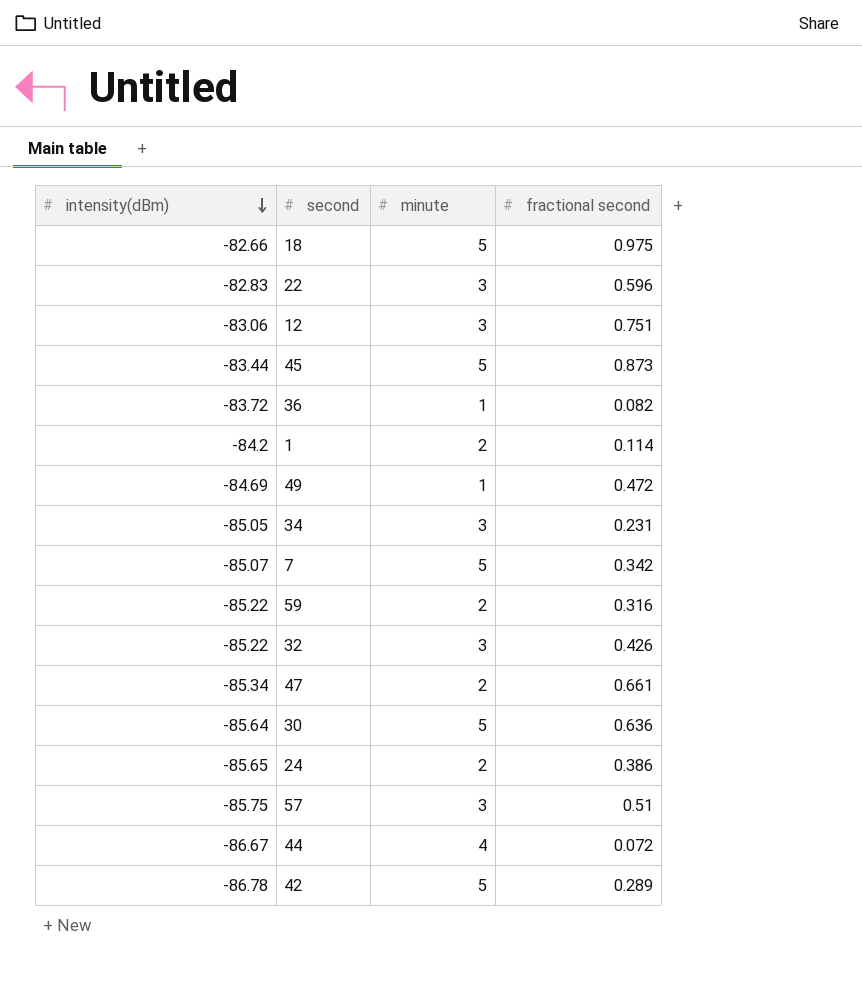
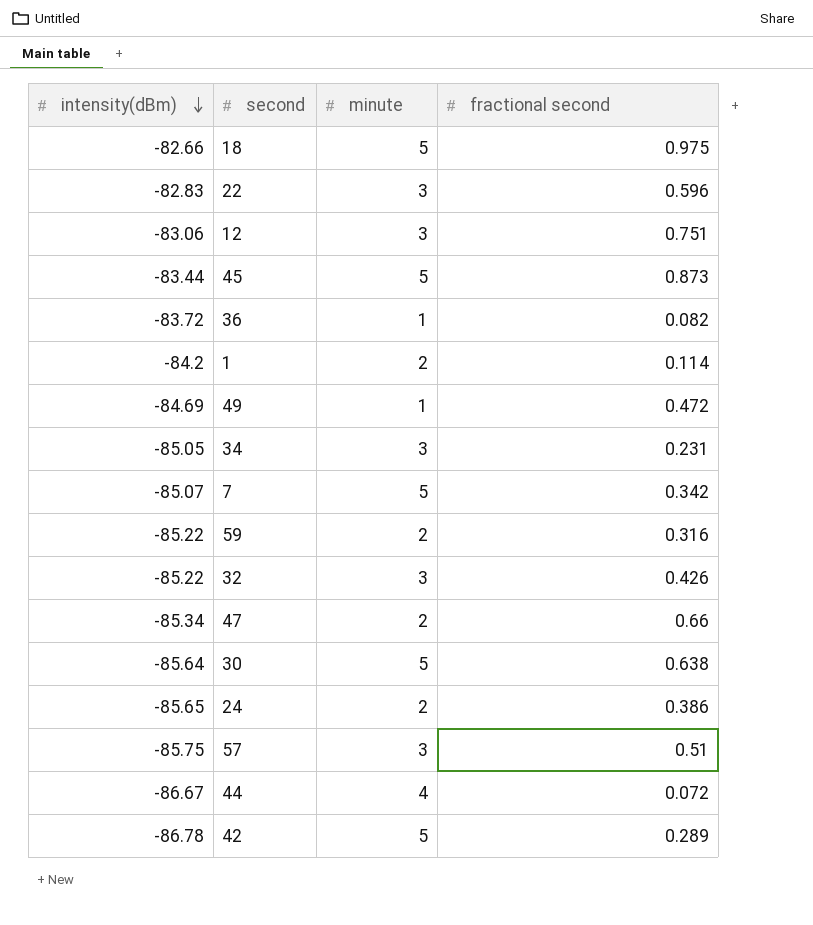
47 | fractional second: 0.661 -> 0.66
30 | fractional second: 0.636 -> 0.638

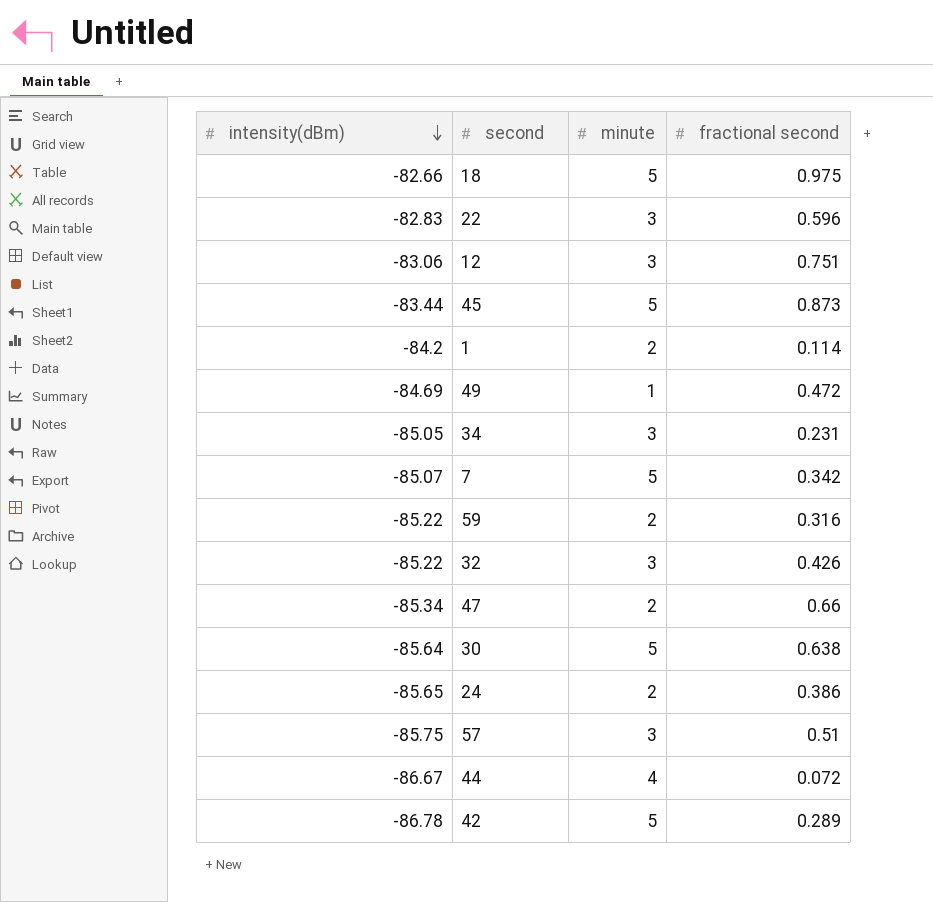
row 36: -83.72 | 1 | 0.082 -> none

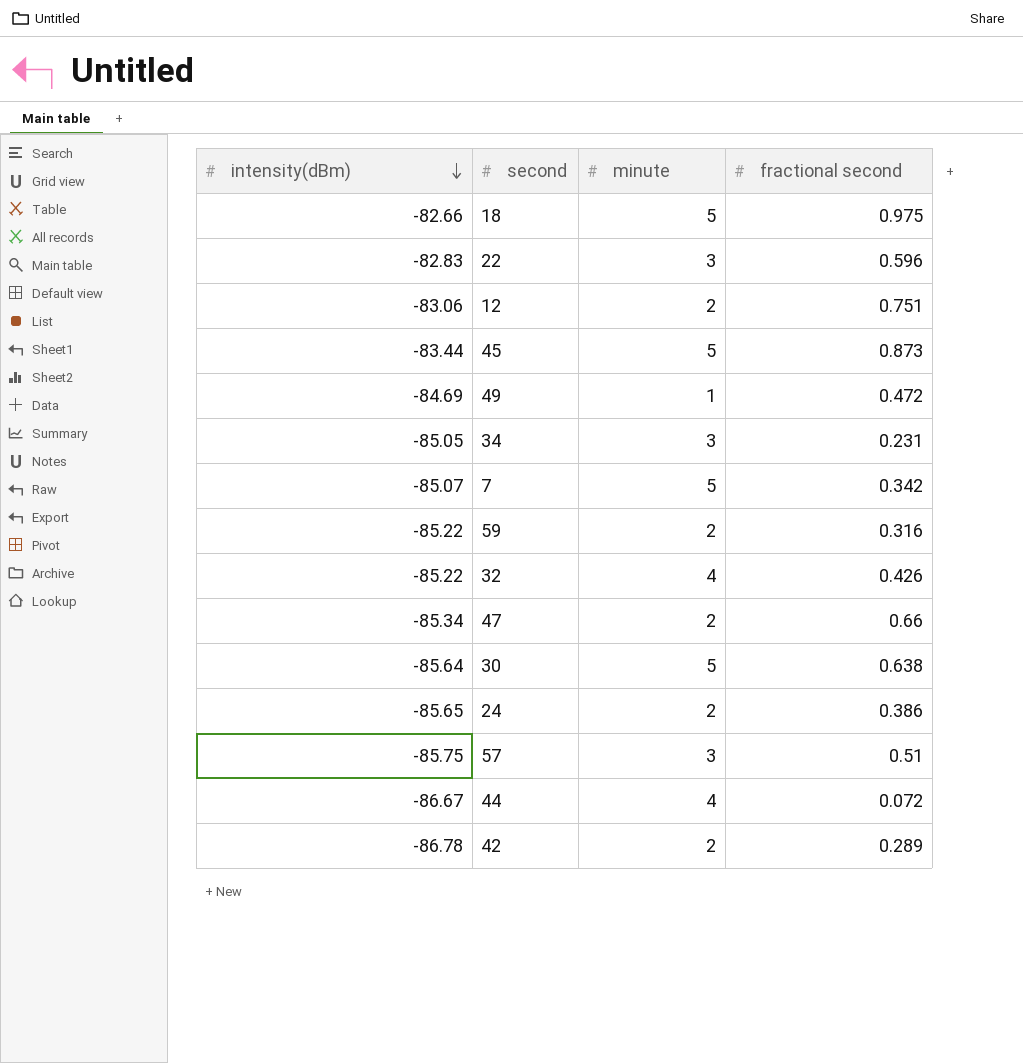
row 1: -84.2 | 2 | 0.114 -> none
12 | minute: 3 -> 2
32 | minute: 3 -> 4
42 | minute: 5 -> 2

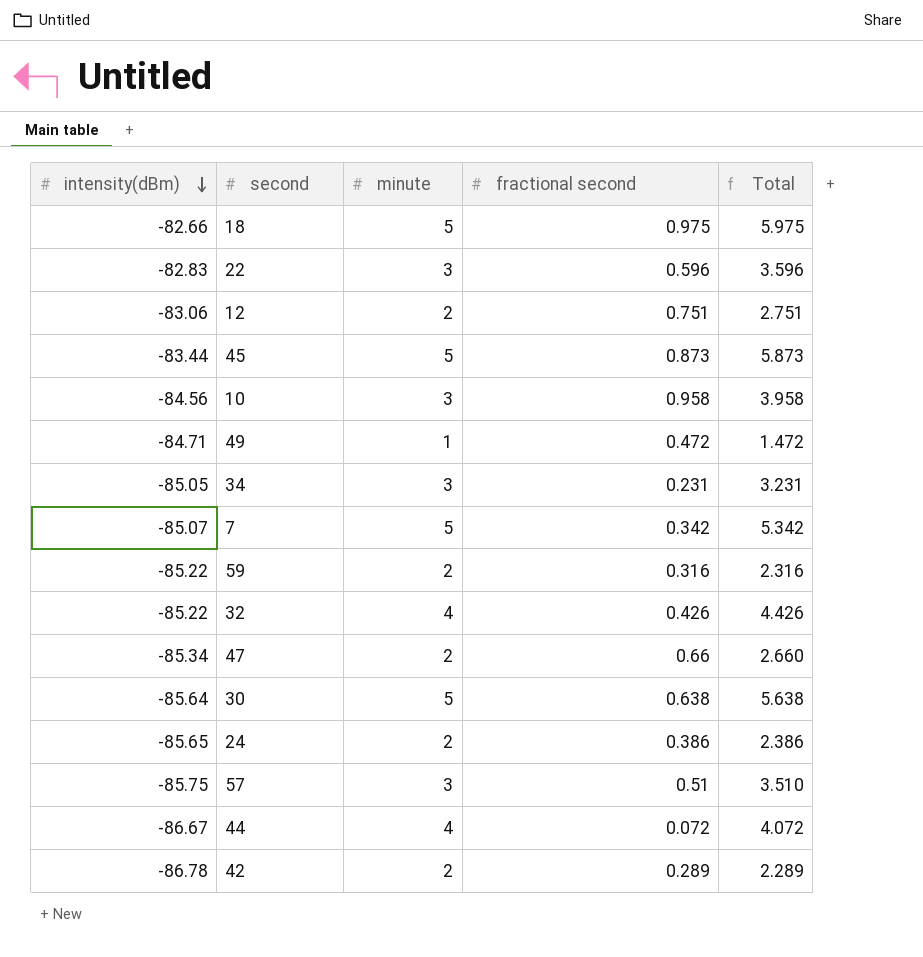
column Total | formula: none -> [minute] + [fractional second]
row 10: none -> -84.56 | 3 | 0.958 | 3.958
49 | intensity(dBm): -84.69 -> -84.71

